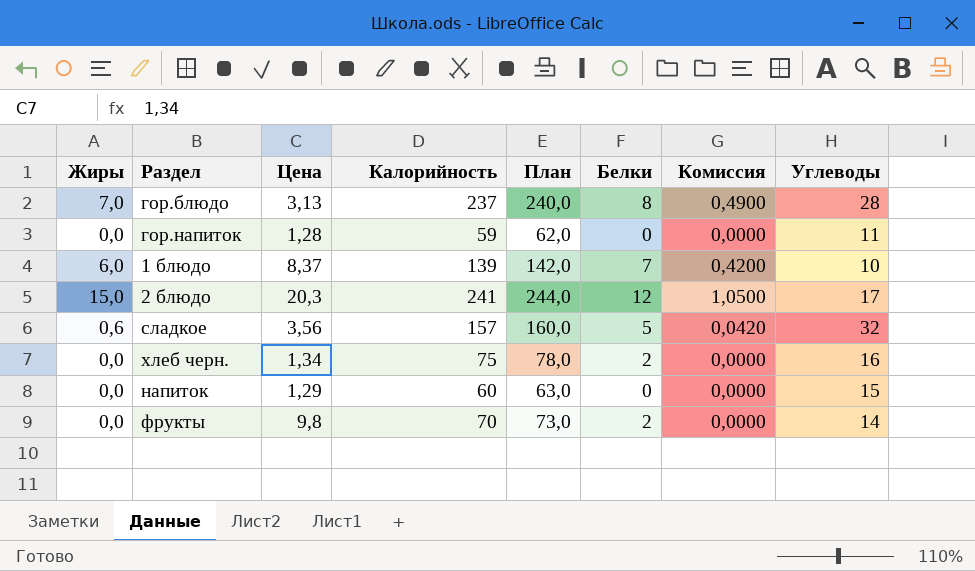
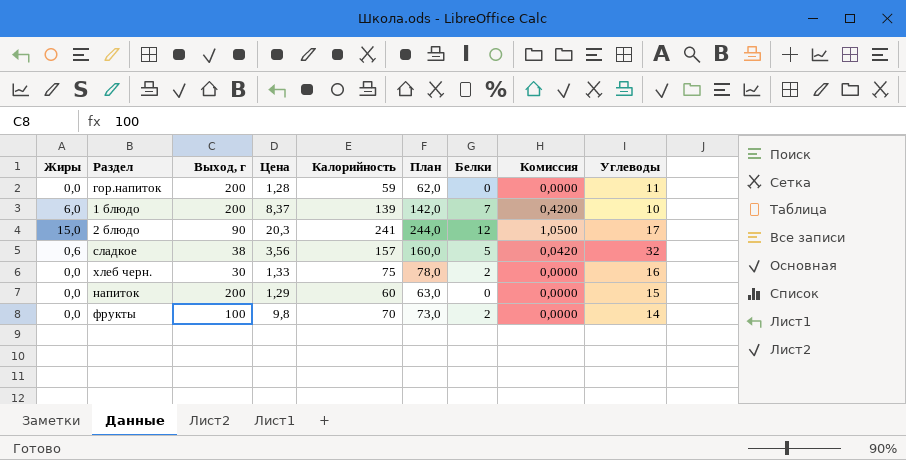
column Выход, г | position: none -> 3
row гор.блюдо: 7,0 | 3,13 | 237 | 240,0 | 8 | 0,4900 | 28 -> none
хлеб черн. | Цена: 1,34 -> 1,33

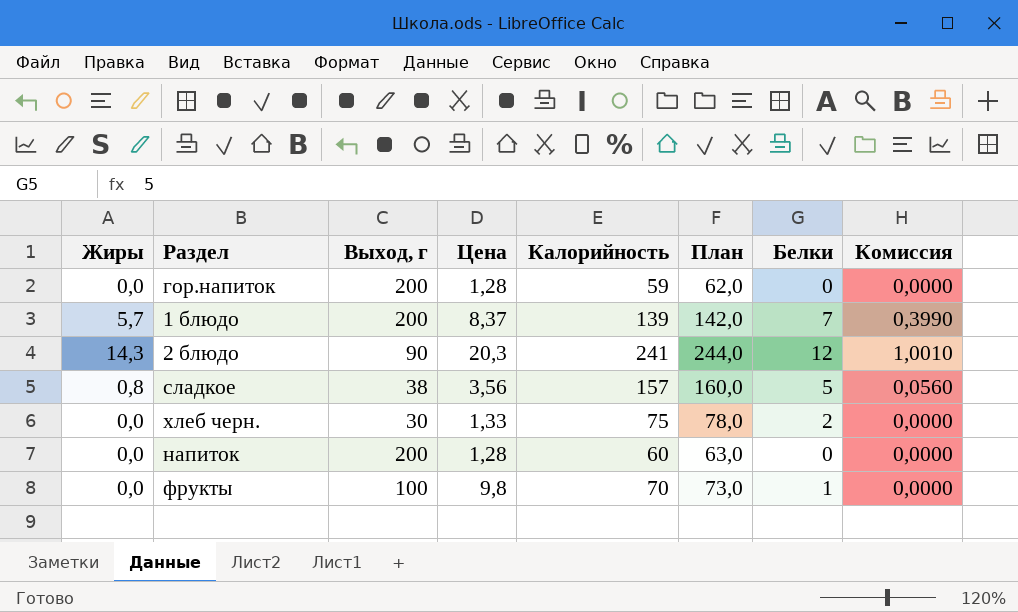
column Углеводы | position: 9 -> none
1 блюдо | Жиры: 6,0 -> 5,7
1 блюдо | Комиссия: 0,4200 -> 0,3990
2 блюдо | Жиры: 15,0 -> 14,3
2 блюдо | Комиссия: 1,0500 -> 1,0010
сладкое | Жиры: 0,6 -> 0,8
сладкое | Комиссия: 0,0420 -> 0,0560
напиток | Цена: 1,29 -> 1,28
фрукты | Белки: 2 -> 1

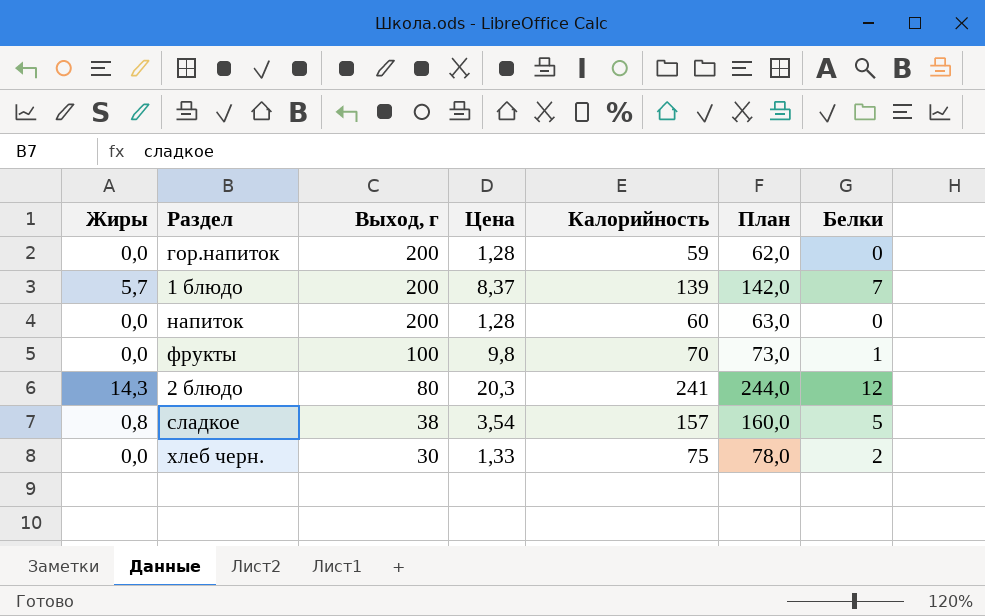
row order: none -> Выход, г descending
column Комиссия | formula: [Жиры] * 0,07 -> none
2 блюдо | Выход, г: 90 -> 80
сладкое | Цена: 3,56 -> 3,54

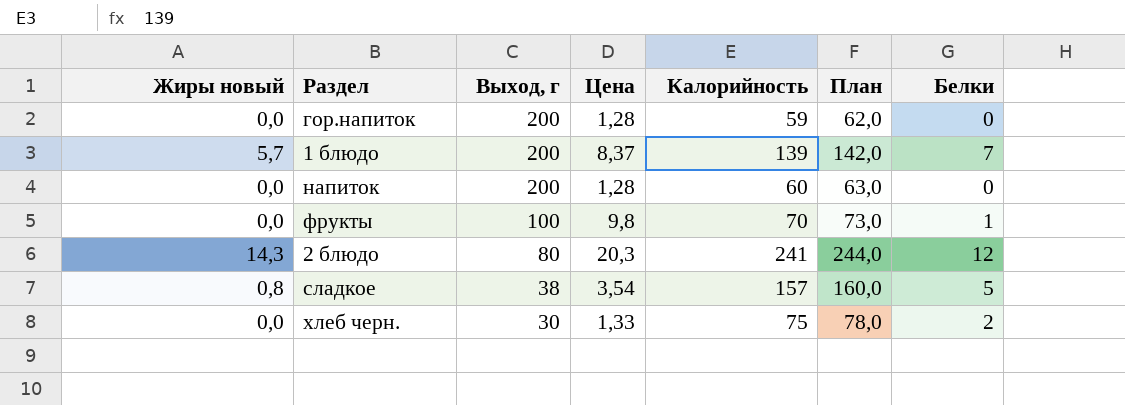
column name: Жиры -> Жиры новый

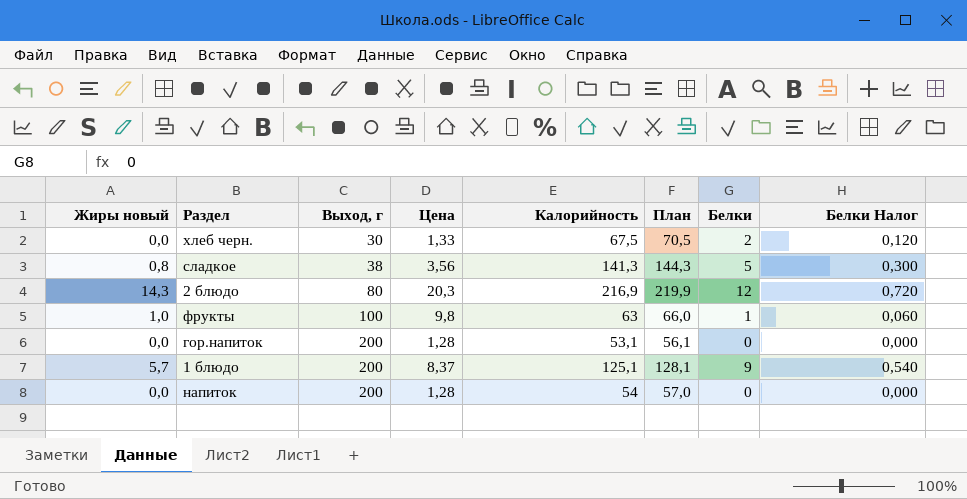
row order: Выход, г descending -> Выход, г ascending
column Белки Налог | formula: none -> [Белки] * 0,06
хлеб черн. | Калорийность: 75 -> 67,5
хлеб черн. | План: 78,0 -> 70,5
сладкое | Цена: 3,54 -> 3,56
сладкое | Калорийность: 157 -> 141,3
сладкое | План: 160,0 -> 144,3
2 блюдо | Калорийность: 241 -> 216,9
2 блюдо | План: 244,0 -> 219,9
фрукты | Жиры новый: 0,0 -> 1,0
фрукты | Калорийность: 70 -> 63
фрукты | План: 73,0 -> 66,0
гор.напиток | Калорийность: 59 -> 53,1
гор.напиток | План: 62,0 -> 56,1
1 блюдо | Калорийность: 139 -> 125,1
1 блюдо | План: 142,0 -> 128,1
1 блюдо | Белки: 7 -> 9
напиток | Калорийность: 60 -> 54
напиток | План: 63,0 -> 57,0

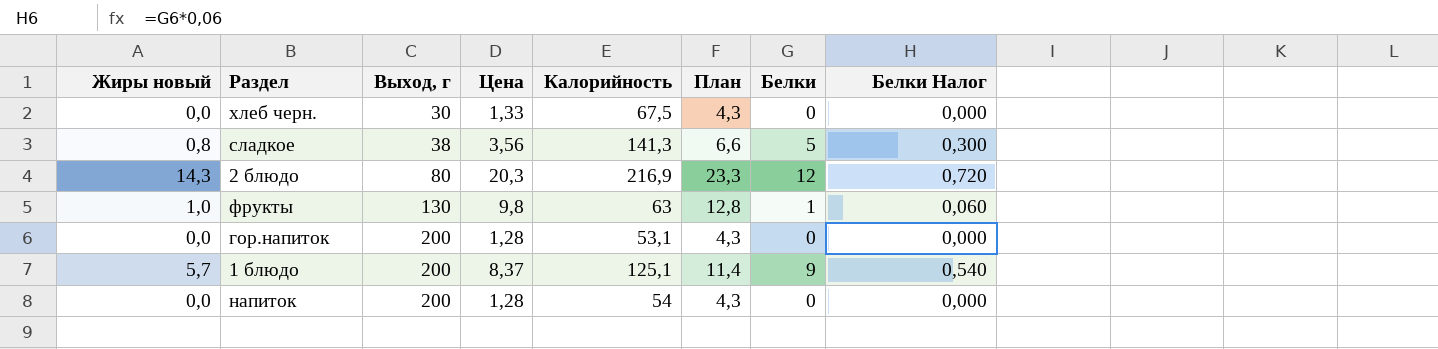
column План | formula: [Калорийность] + 3 -> [Цена] + 3
хлеб черн. | Белки: 2 -> 0
хлеб черн. | Белки Налог: 0,120 -> 0,000
фрукты | Выход, г: 100 -> 130

